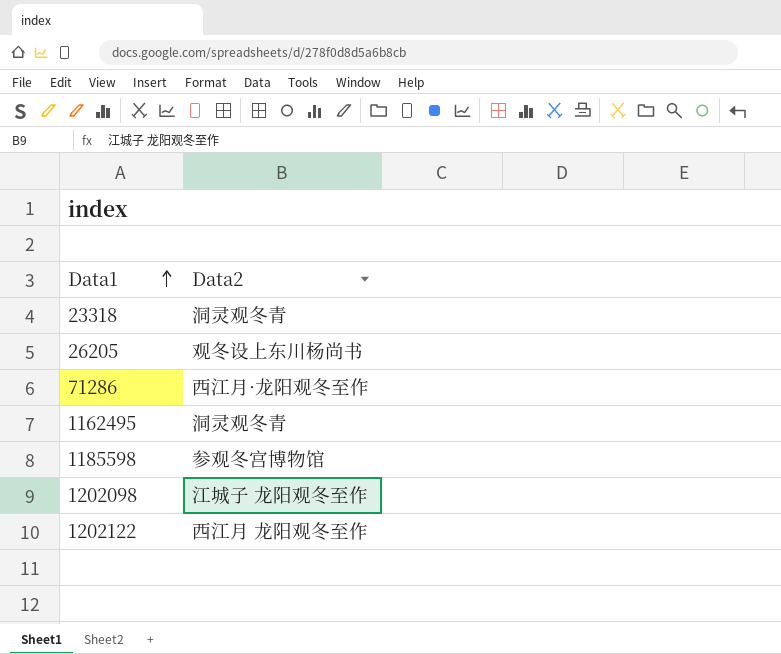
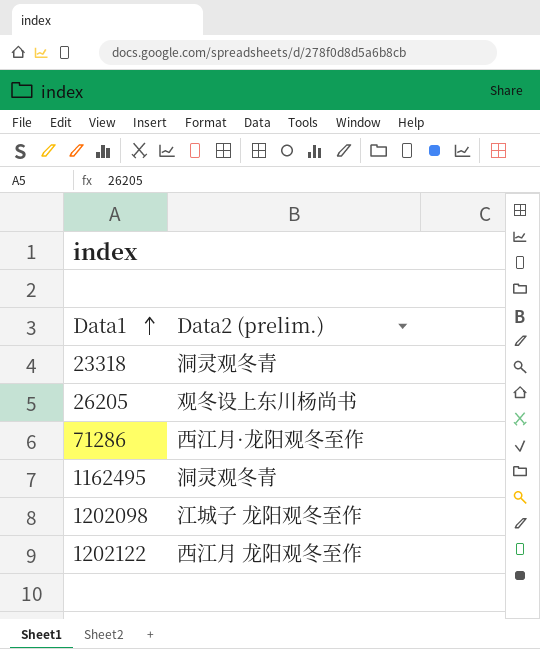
column name: Data2 -> Data2 (prelim.)
row 1185598: 参观冬宫博物馆 -> none

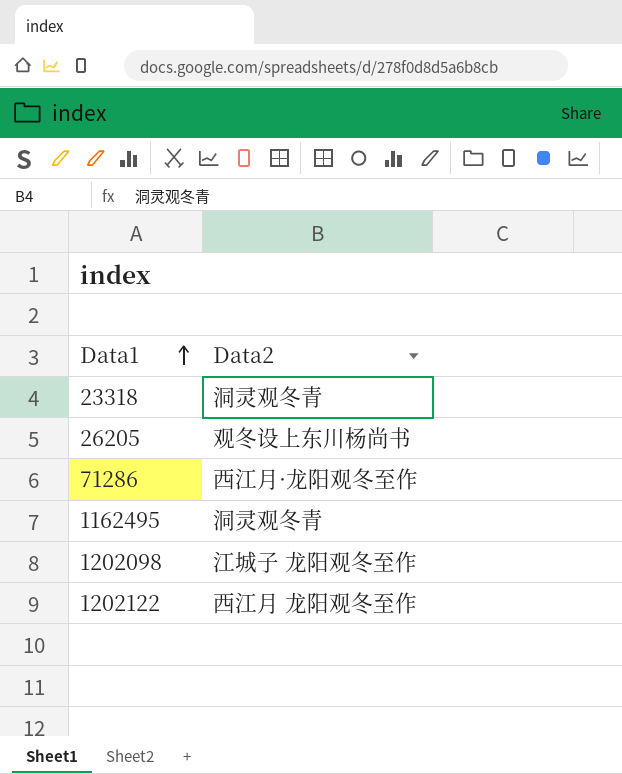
column name: Data2 (prelim.) -> Data2

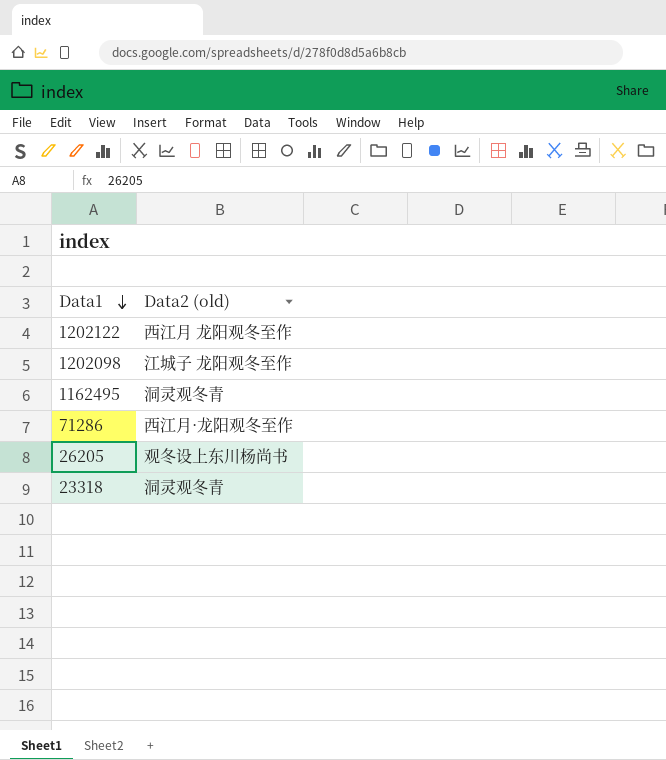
row order: Data1 ascending -> Data1 descending
column name: Data2 -> Data2 (old)

